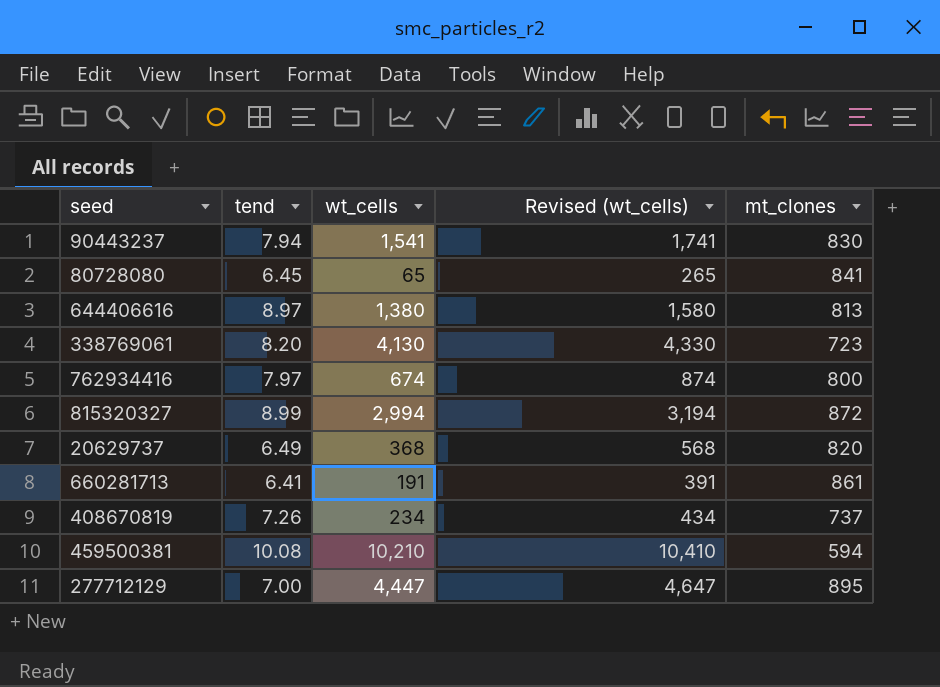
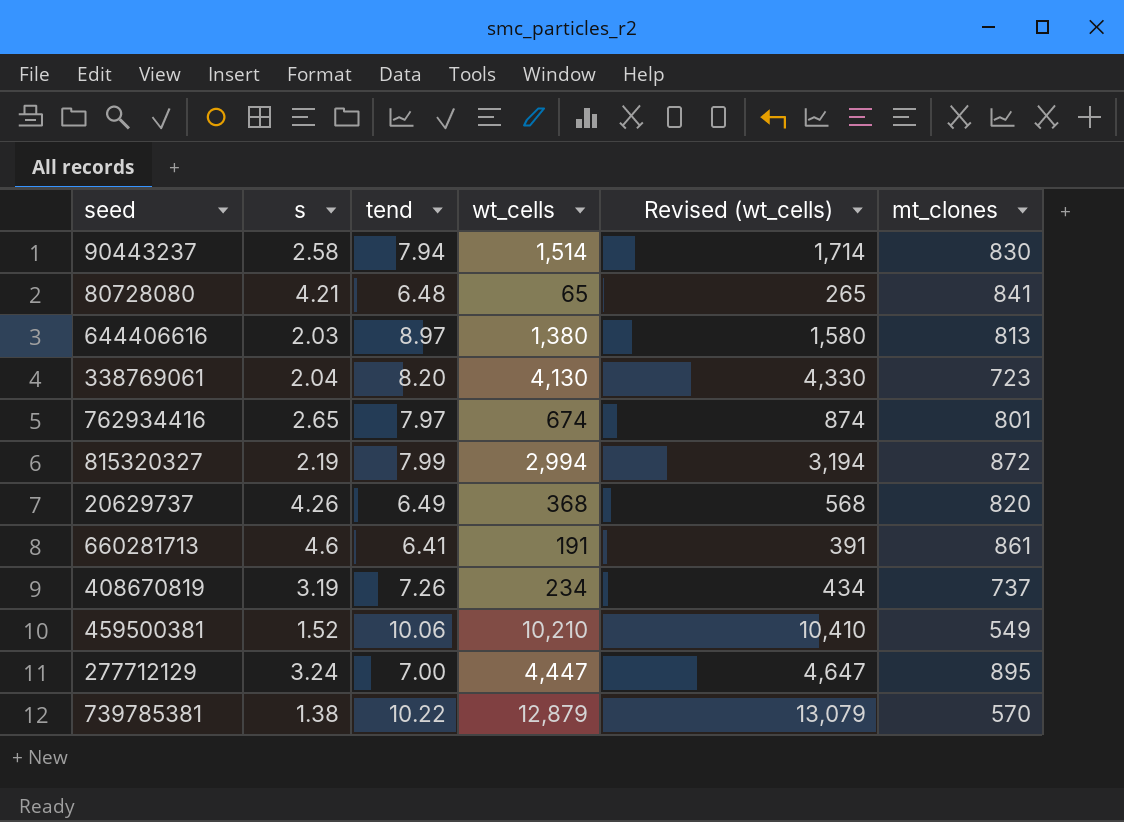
column s | position: none -> 2
90443237 | wt_cells: 1,541 -> 1,514
90443237 | Revised (wt_cells): 1,741 -> 1,714
80728080 | tend: 6.45 -> 6.48
762934416 | mt_clones: 800 -> 801
815320327 | tend: 8.99 -> 7.99
459500381 | tend: 10.08 -> 10.06
459500381 | mt_clones: 594 -> 549
row 739785381: none -> 1.38 | 10.22 | 12,879 | 13,079 | 570

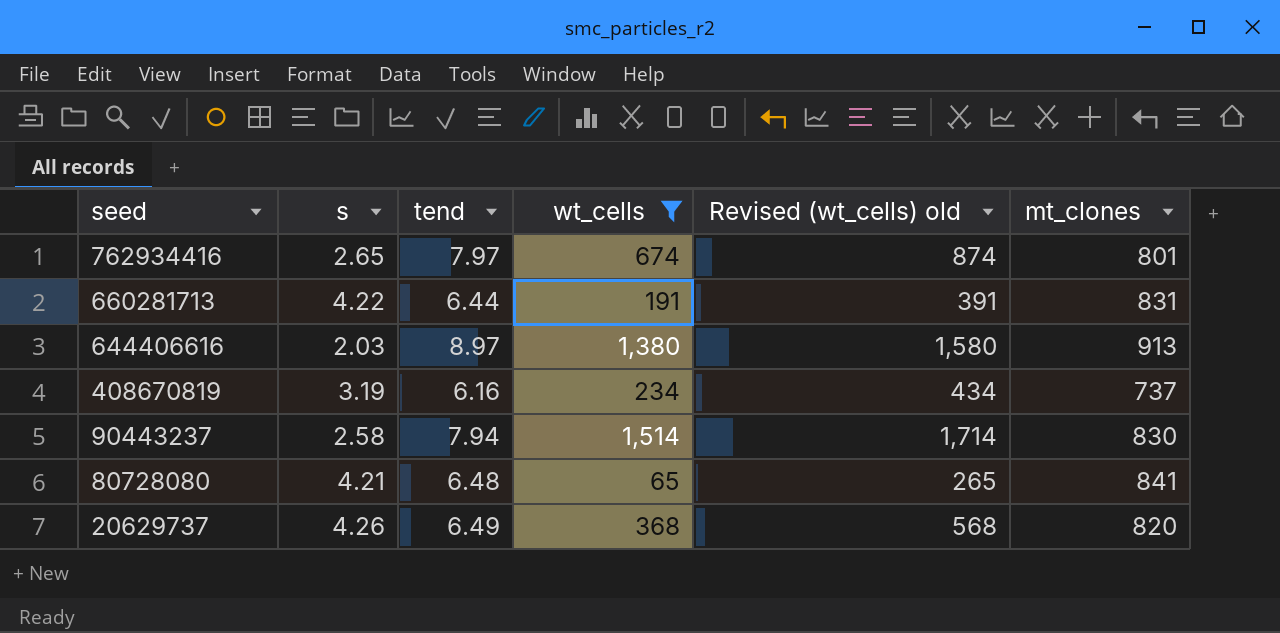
filter: none -> wt_cells <= 1,514
row order: none -> seed descending
column name: Revised (wt_cells) -> Revised (wt_cells) old
660281713 | s: 4.6 -> 4.22
660281713 | tend: 6.41 -> 6.44
660281713 | mt_clones: 861 -> 831
644406616 | mt_clones: 813 -> 913
408670819 | tend: 7.26 -> 6.16

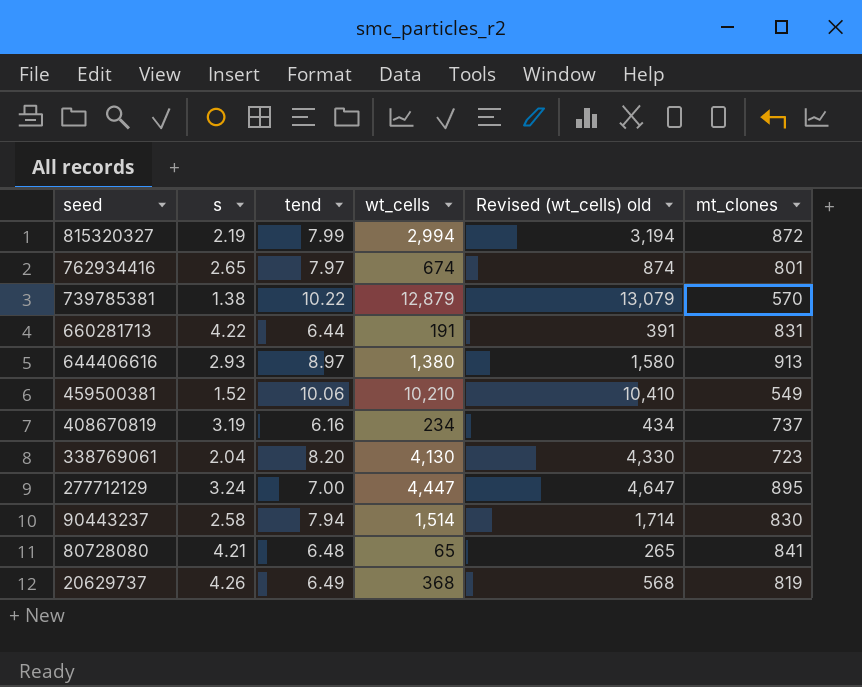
filter: wt_cells <= 1,514 -> none
644406616 | s: 2.03 -> 2.93
20629737 | mt_clones: 820 -> 819

